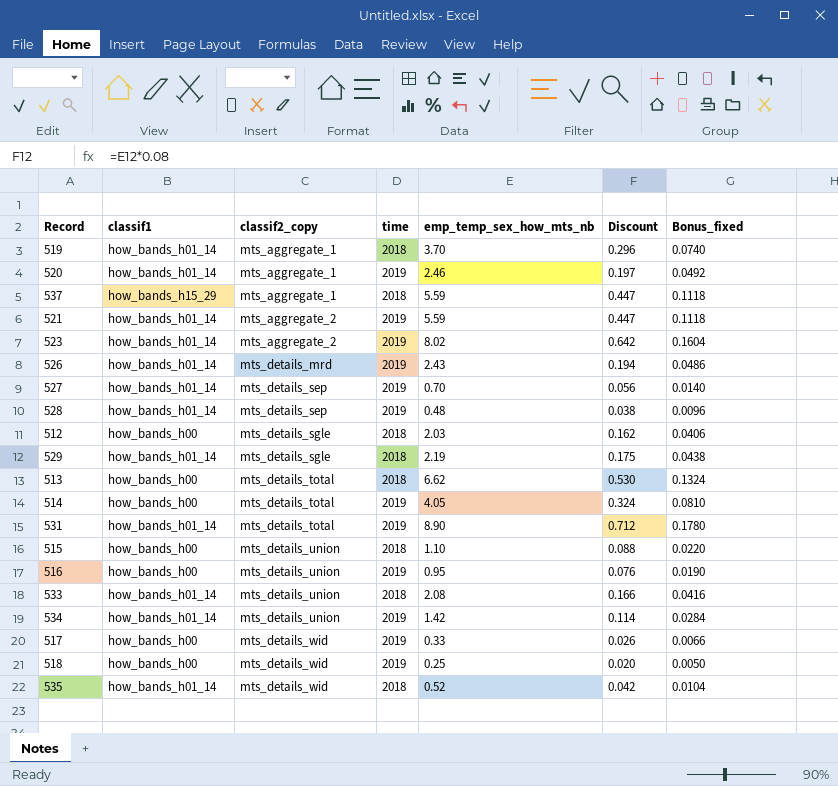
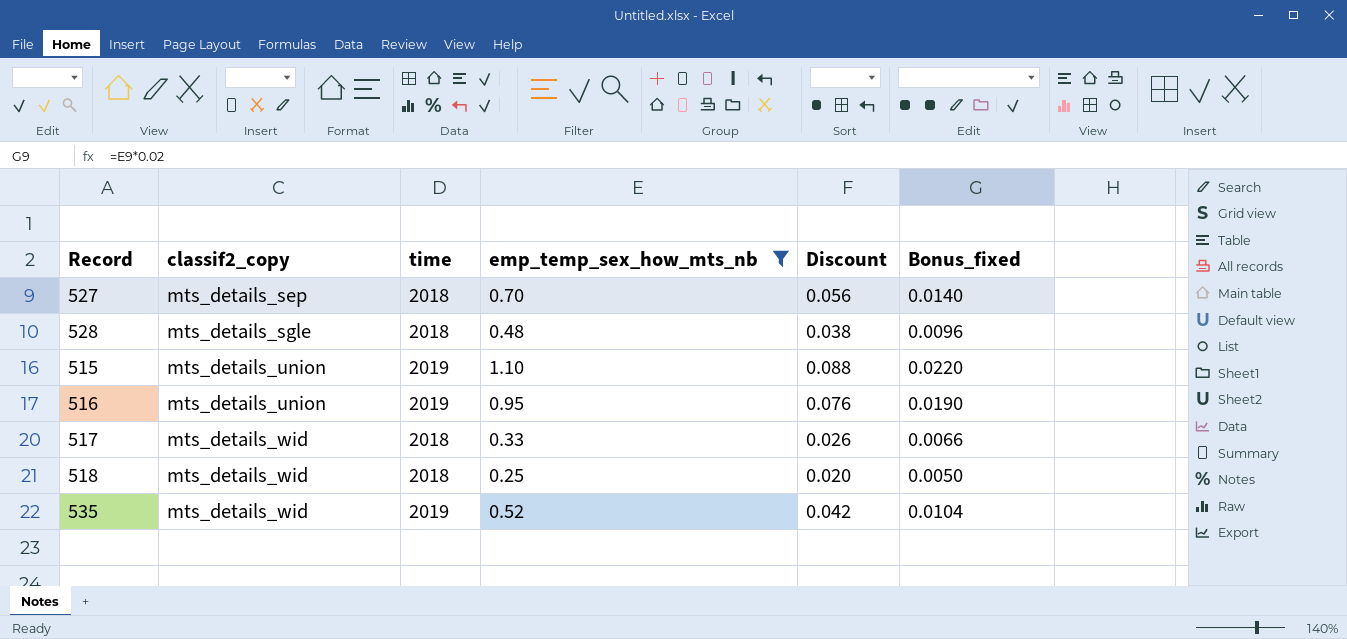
filter: none -> emp_temp_sex_how_mts_nb <= 1.10
column classif1 | position: 2 -> none
527 | time: 2019 -> 2018
528 | classif2_copy: mts_details_sep -> mts_details_sgle
528 | time: 2019 -> 2018
515 | time: 2018 -> 2019
517 | time: 2019 -> 2018
518 | time: 2019 -> 2018
535 | time: 2018 -> 2019

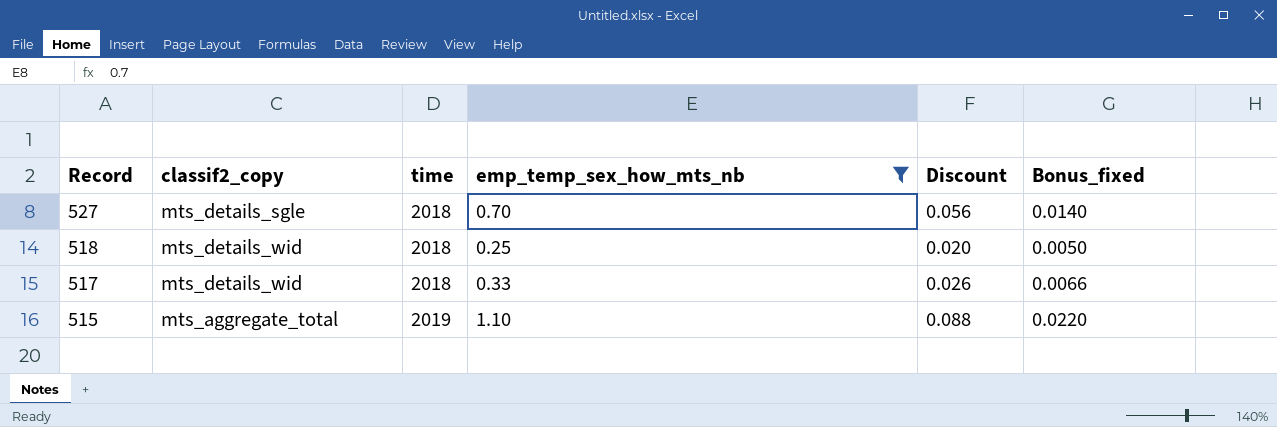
row order: classif2_copy ascending -> Record descending
row 528: mts_details_sgle | 2018 | 0.48 | 0.038 | 0.0096 -> none
row 516: mts_details_union | 2019 | 0.95 | 0.076 | 0.0190 -> none
row 535: mts_details_wid | 2019 | 0.52 | 0.042 | 0.0104 -> none
527 | classif2_copy: mts_details_sep -> mts_details_sgle
515 | classif2_copy: mts_details_union -> mts_aggregate_total

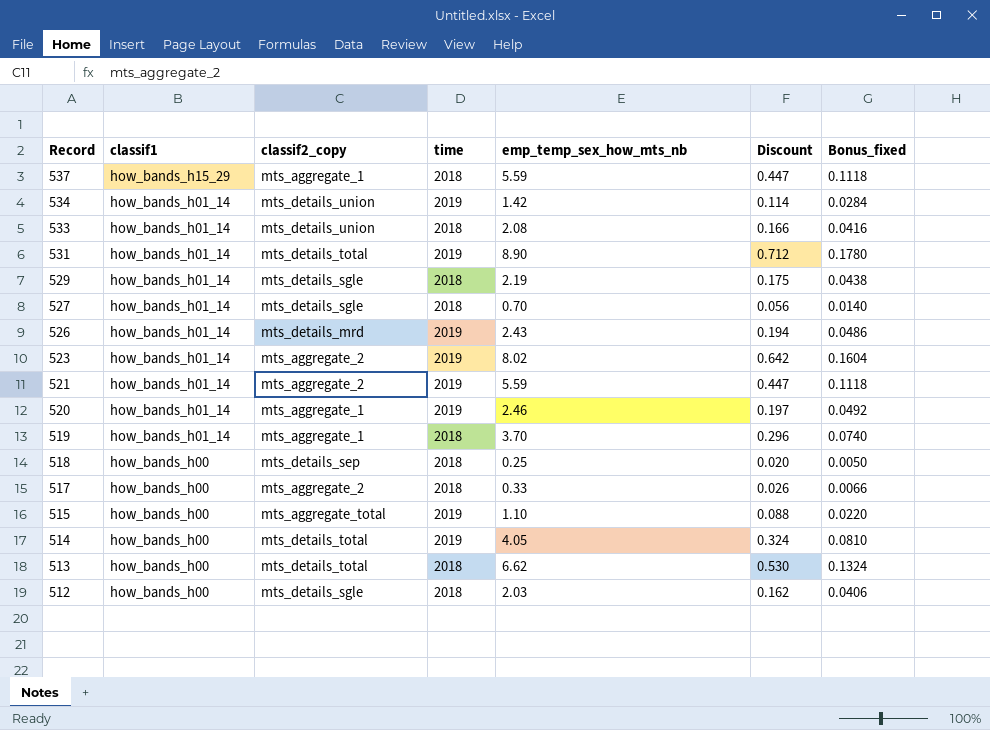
filter: emp_temp_sex_how_mts_nb <= 1.10 -> none
column classif1 | position: none -> 2
518 | classif2_copy: mts_details_wid -> mts_details_sep
517 | classif2_copy: mts_details_wid -> mts_aggregate_2

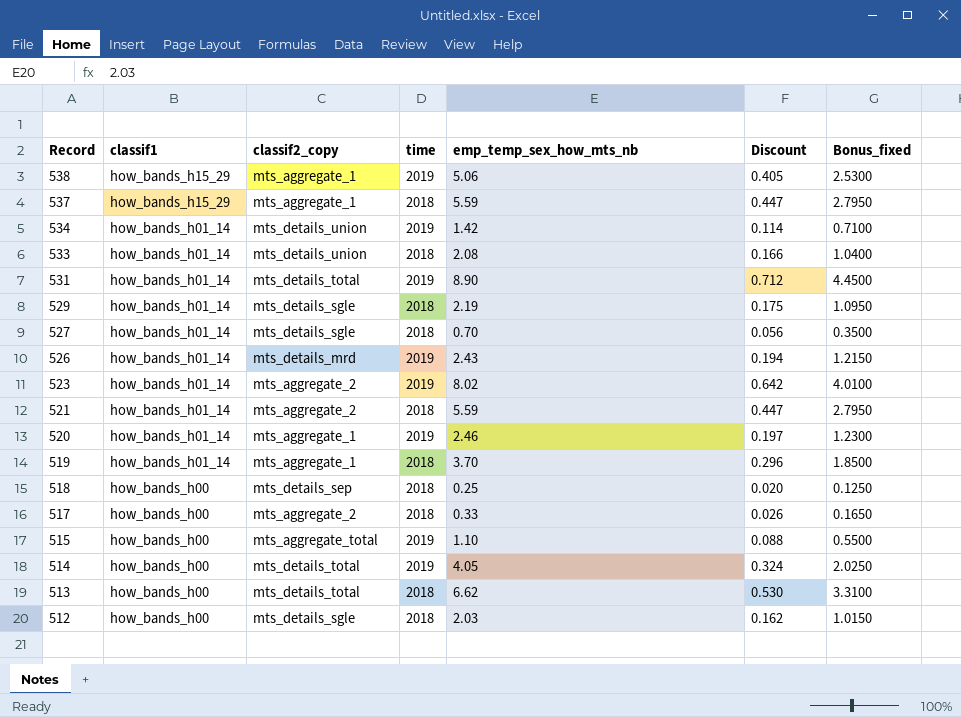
column Bonus_fixed | formula: [emp_temp_sex_how_mts_nb] * 0.02 -> [emp_temp_sex_how_mts_nb] * 0.5
row 538: none -> how_bands_h15_29 | mts_aggregate_1 | 2019 | 5.06 | 0.405 | 2.5300
521 | time: 2019 -> 2018

